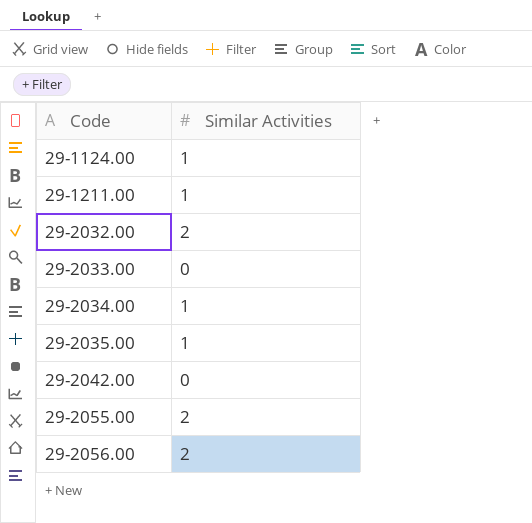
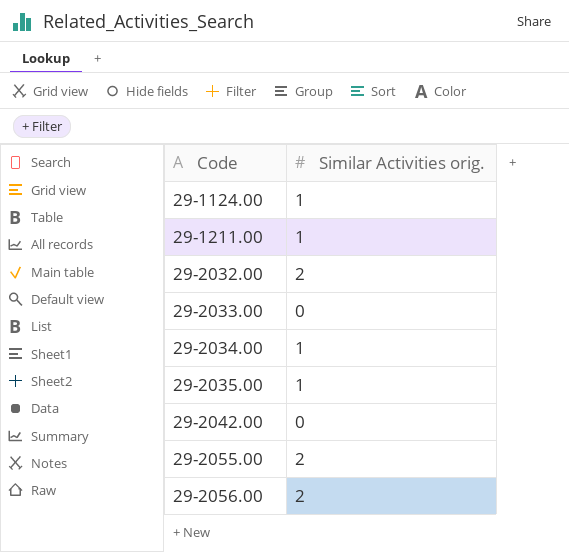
column name: Similar Activities -> Similar Activities orig.

